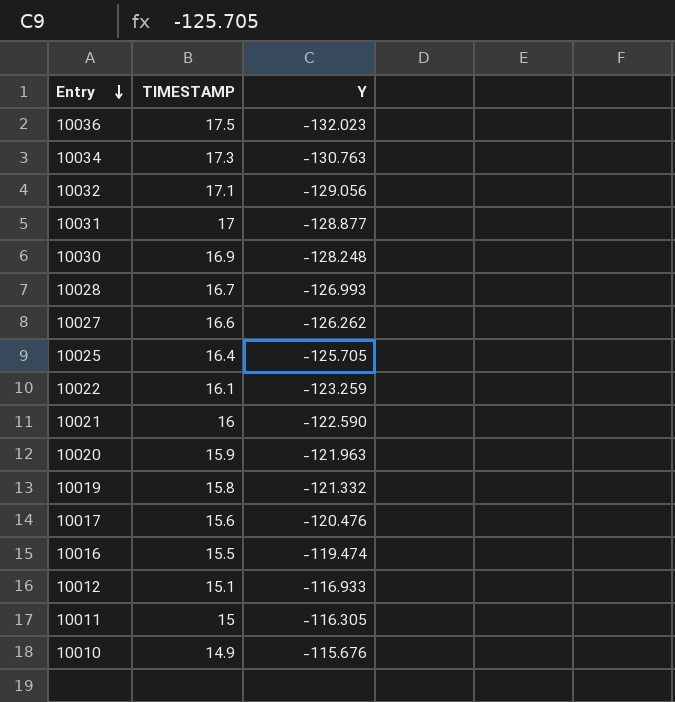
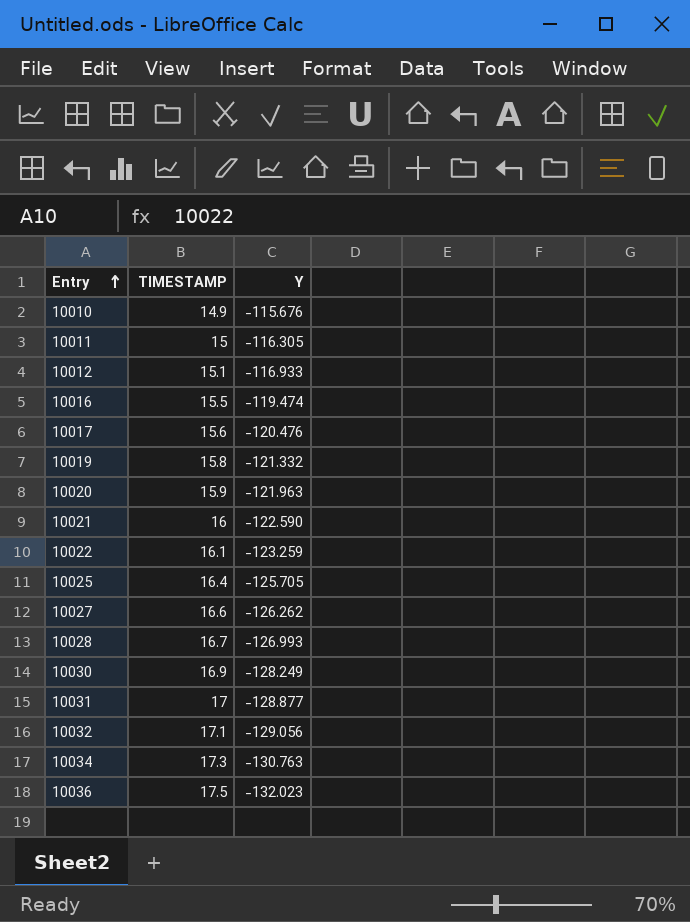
row order: Entry descending -> Entry ascending
10030 | Y: -128.248 -> -128.249

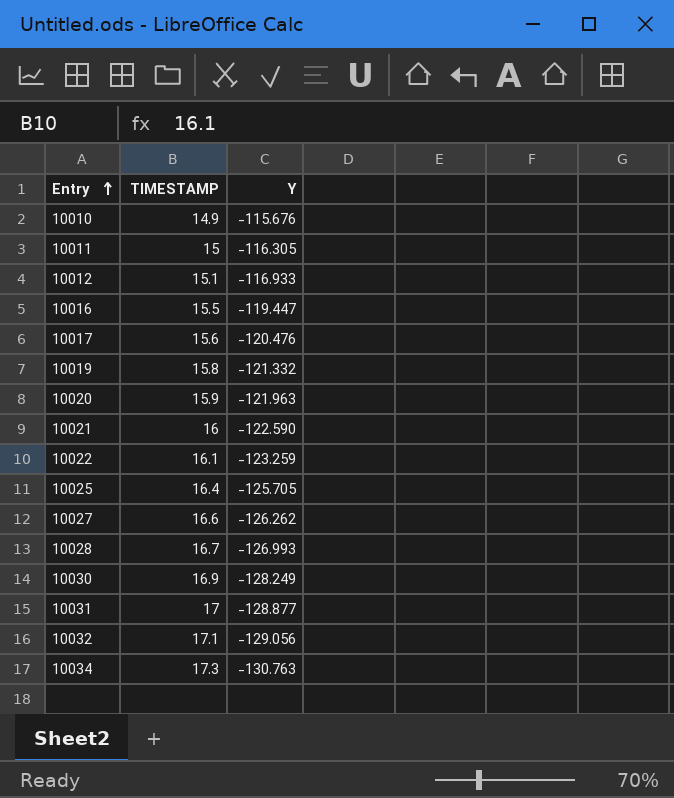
row 10036: 17.5 | -132.023 -> none
10016 | Y: -119.474 -> -119.447

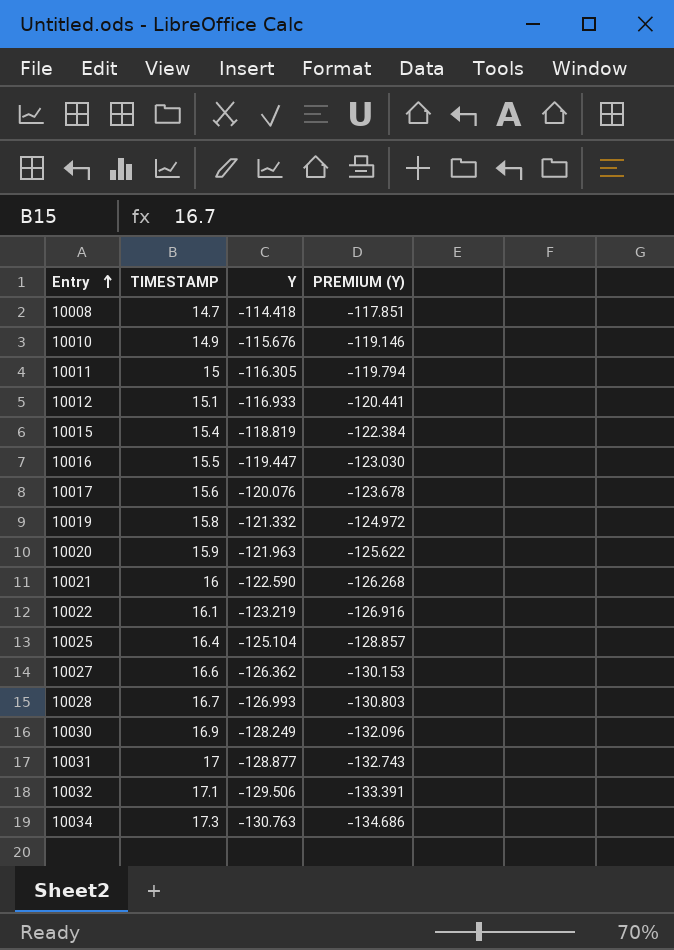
column PREMIUM (Y) | formula: none -> [Y] * 1.03
row 10008: none -> 14.7 | -114.418 | -117.851
row 10015: none -> 15.4 | -118.819 | -122.384
10017 | Y: -120.476 -> -120.076
10022 | Y: -123.259 -> -123.219
10025 | Y: -125.705 -> -125.104
10027 | Y: -126.262 -> -126.362
10032 | Y: -129.056 -> -129.506

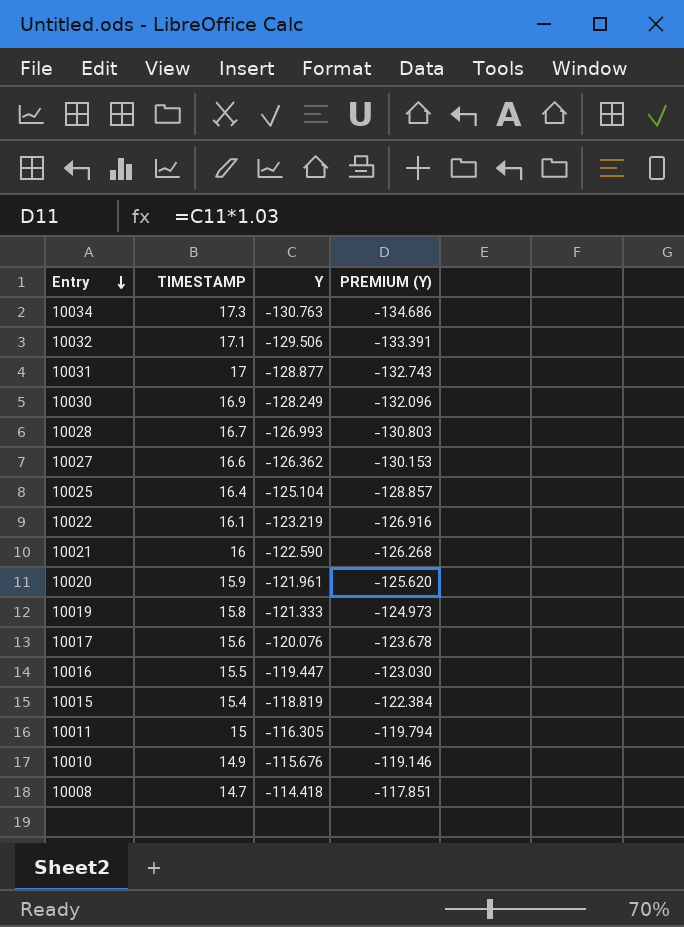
row order: Entry ascending -> Entry descending
row 10012: 15.1 | -116.933 | -120.441 -> none
10020 | Y: -121.963 -> -121.961
10020 | PREMIUM (Y): -125.622 -> -125.620
10019 | Y: -121.332 -> -121.333
10019 | PREMIUM (Y): -124.972 -> -124.973

